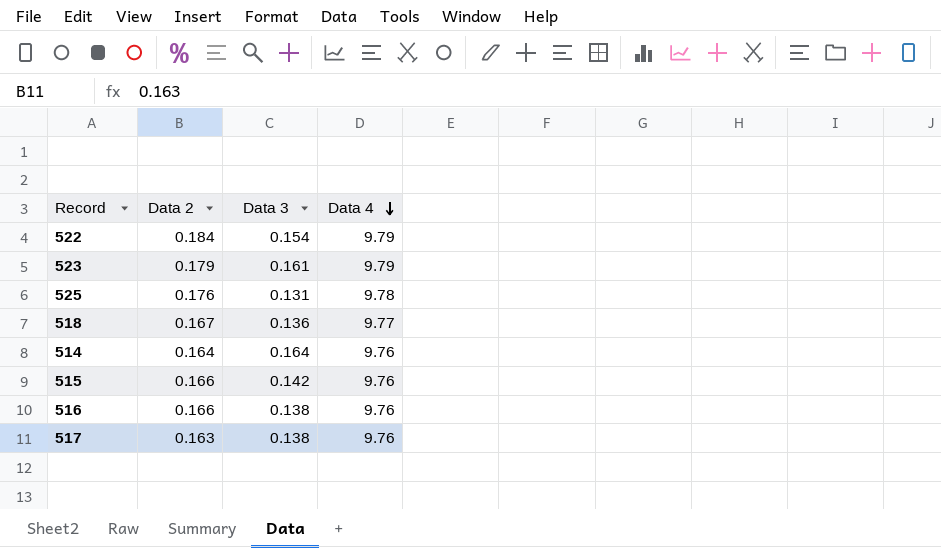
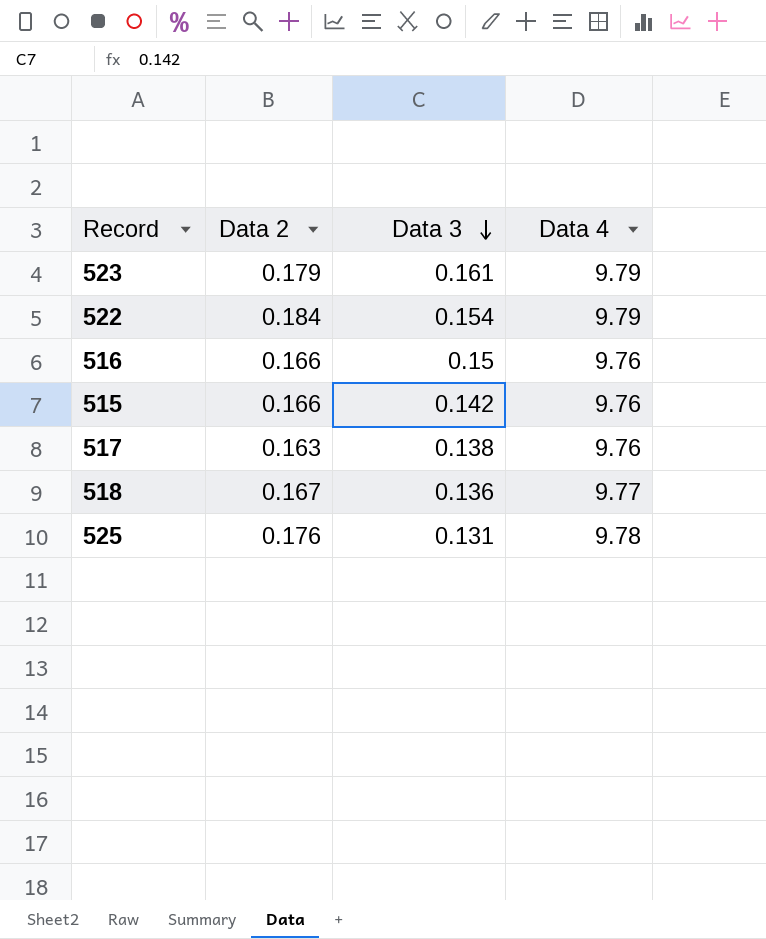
row order: Data 4 descending -> Data 3 descending
row 514: 0.164 | 0.164 | 9.76 -> none
516 | Data 3: 0.138 -> 0.15

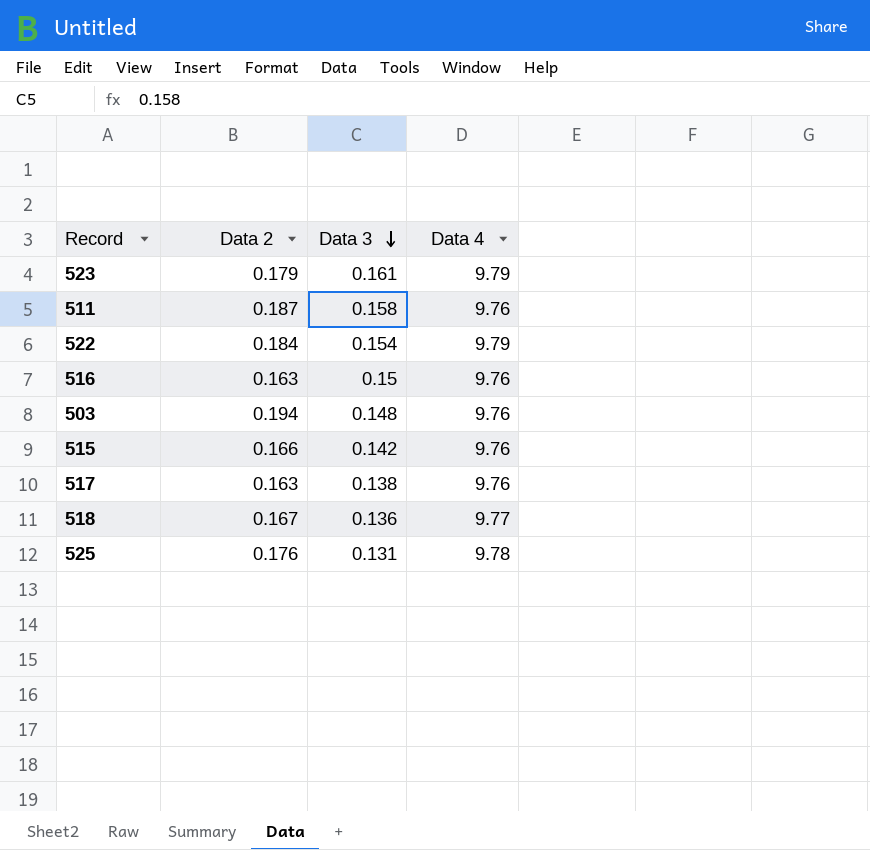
row 511: none -> 0.187 | 0.158 | 9.76
516 | Data 2: 0.166 -> 0.163
row 503: none -> 0.194 | 0.148 | 9.76

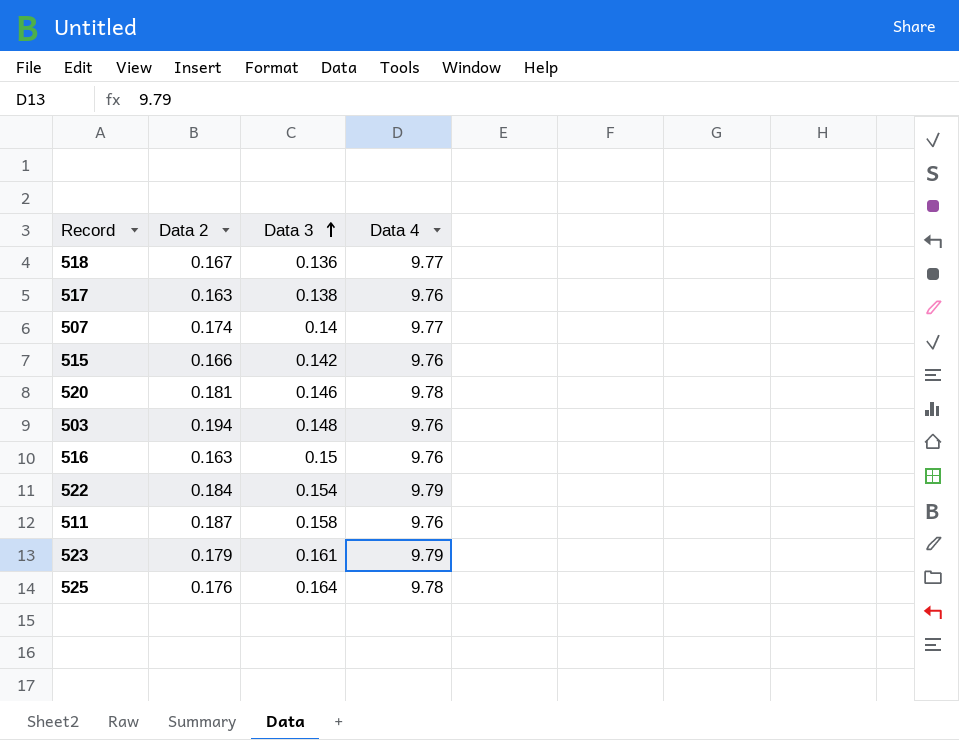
row order: Data 3 descending -> Data 3 ascending
row 507: none -> 0.174 | 0.14 | 9.77
row 520: none -> 0.181 | 0.146 | 9.78
525 | Data 3: 0.131 -> 0.164

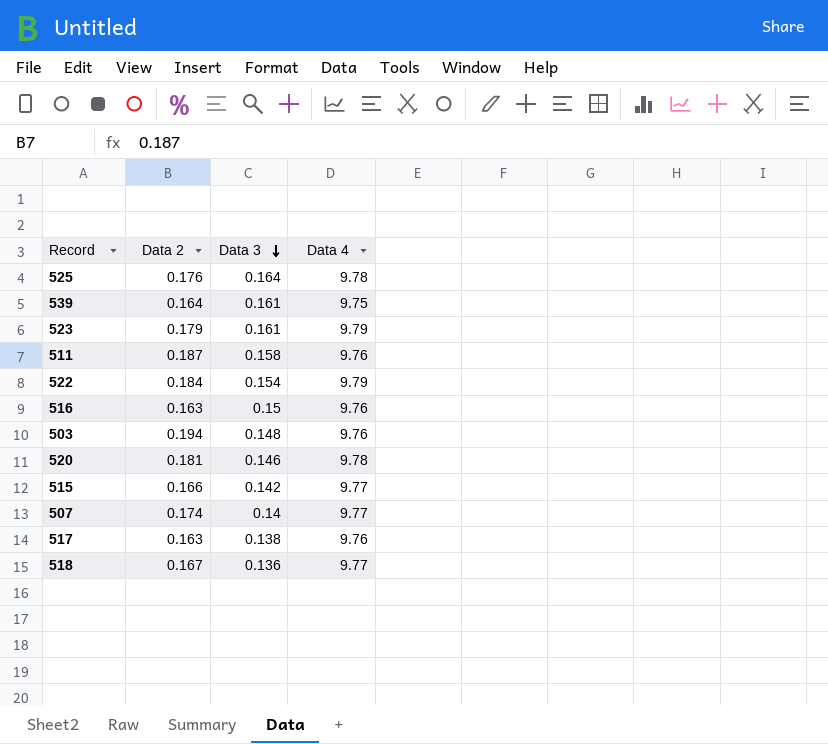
row order: Data 3 ascending -> Data 3 descending
row 539: none -> 0.164 | 0.161 | 9.75
515 | Data 4: 9.76 -> 9.77

